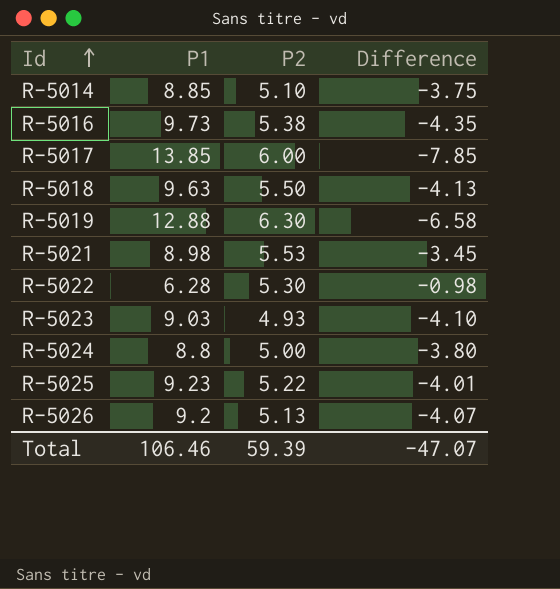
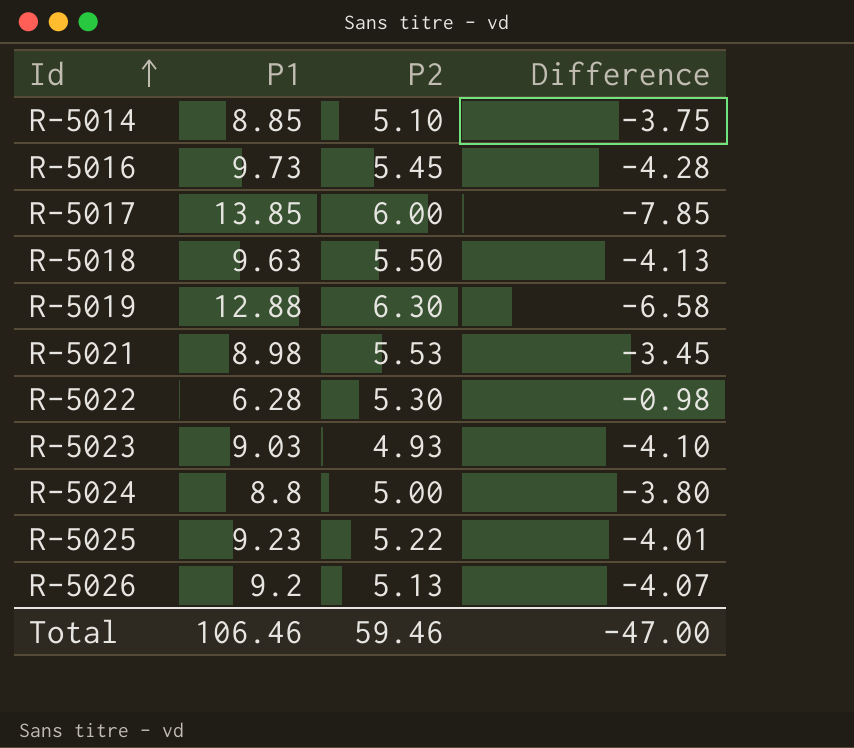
R-5016 | P2: 5.38 -> 5.45
R-5016 | Difference: -4.35 -> -4.28
Total | P2: 59.39 -> 59.46
Total | Difference: -47.07 -> -47.00

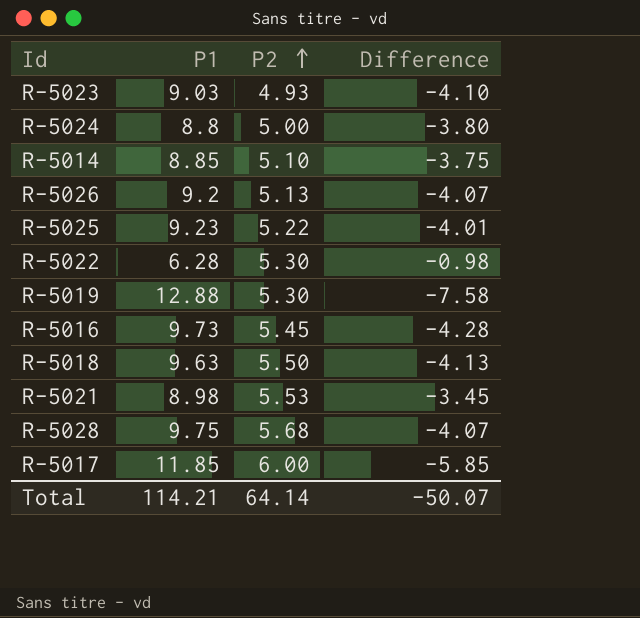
row order: Id ascending -> P2 ascending
R-5019 | P2: 6.30 -> 5.30
R-5019 | Difference: -6.58 -> -7.58
row R-5028: none -> 9.75 | 5.68 | -4.07
R-5017 | P1: 13.85 -> 11.85
R-5017 | Difference: -7.85 -> -5.85
Total | P1: 106.46 -> 114.21
Total | P2: 59.46 -> 64.14
Total | Difference: -47.00 -> -50.07

